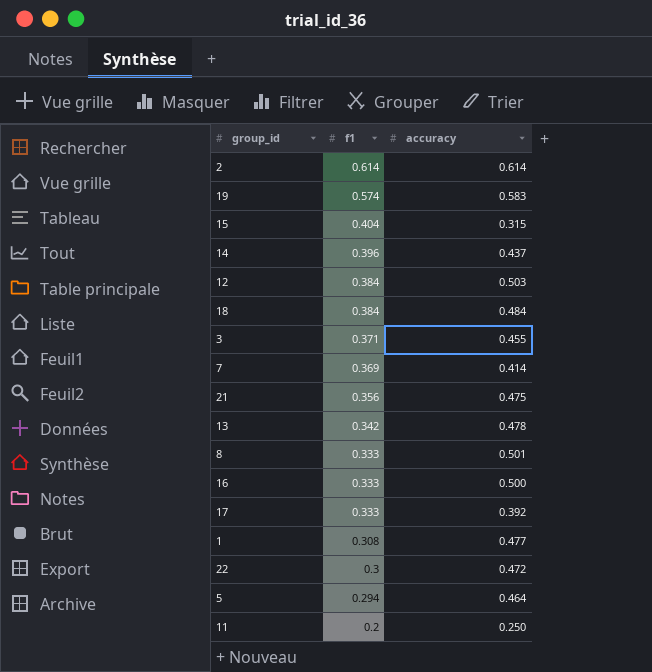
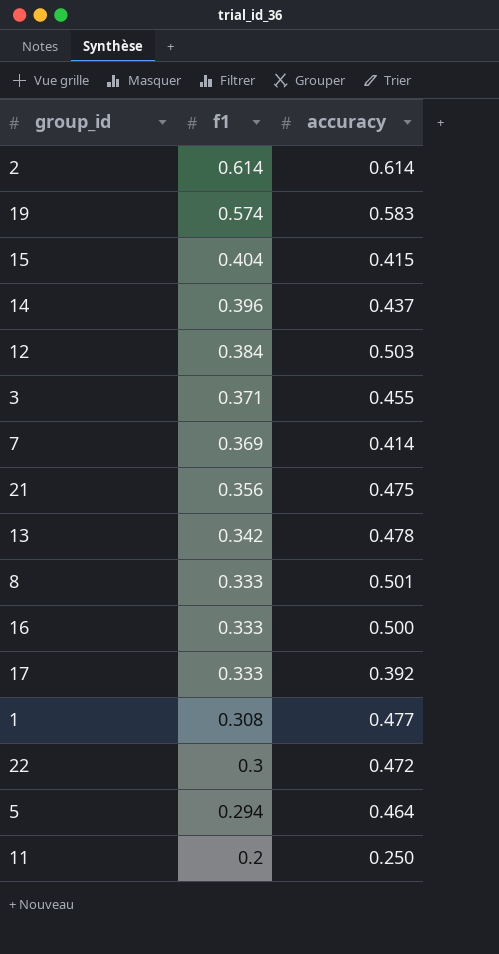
row 18: 0.384 | 0.484 -> none
15 | accuracy: 0.315 -> 0.415

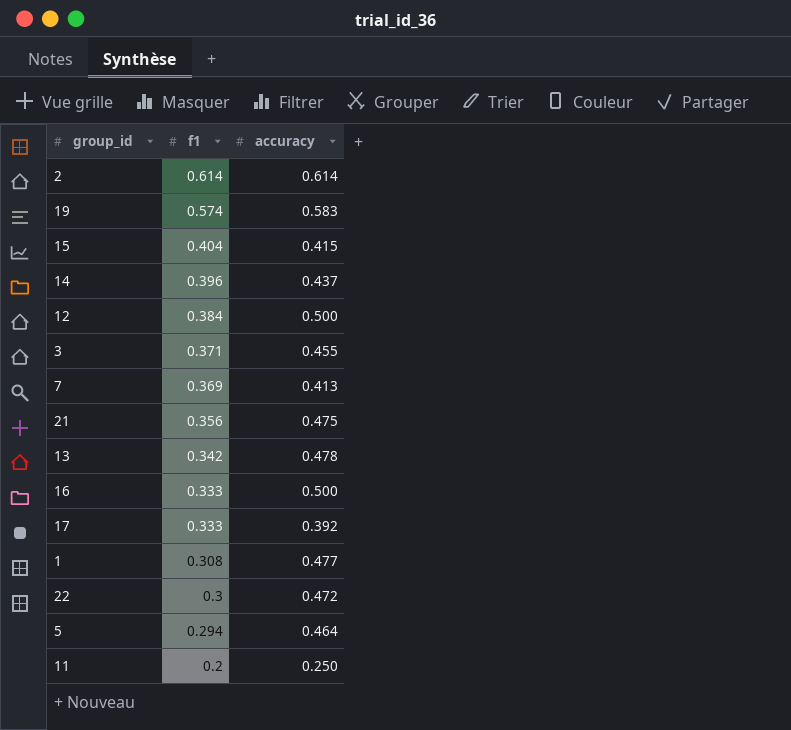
row 8: 0.333 | 0.501 -> none
12 | accuracy: 0.503 -> 0.500
7 | accuracy: 0.414 -> 0.413

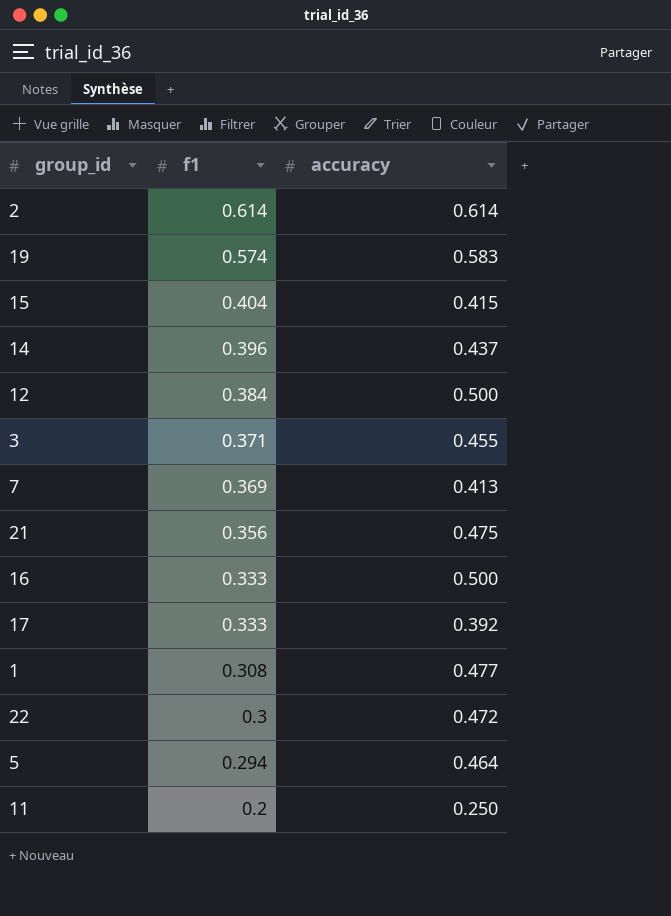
row 13: 0.342 | 0.478 -> none

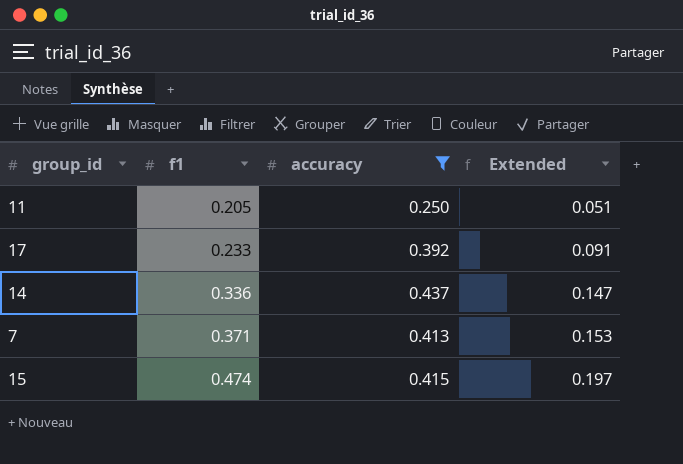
filter: none -> accuracy <= 0.437
row order: f1 descending -> f1 ascending
column Extended | formula: none -> [f1] * [accuracy]
11 | f1: 0.2 -> 0.205
17 | f1: 0.333 -> 0.233
14 | f1: 0.396 -> 0.336
7 | f1: 0.369 -> 0.371
15 | f1: 0.404 -> 0.474

